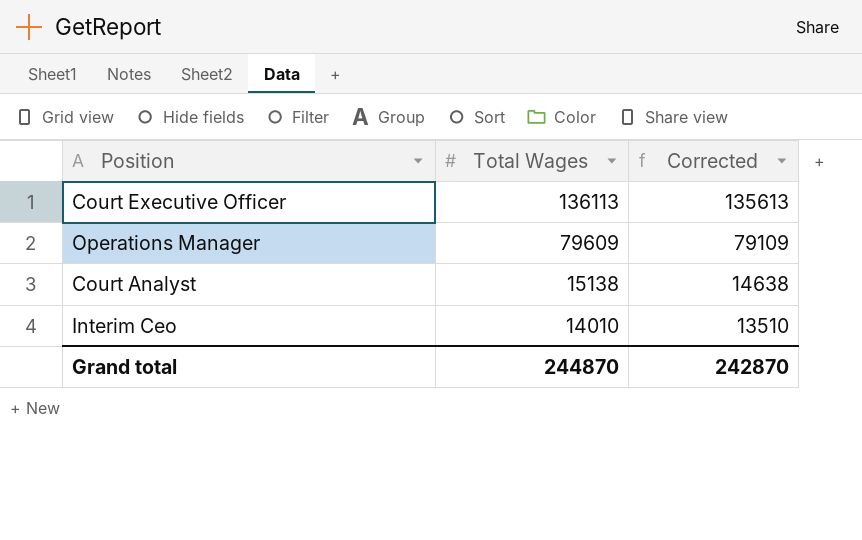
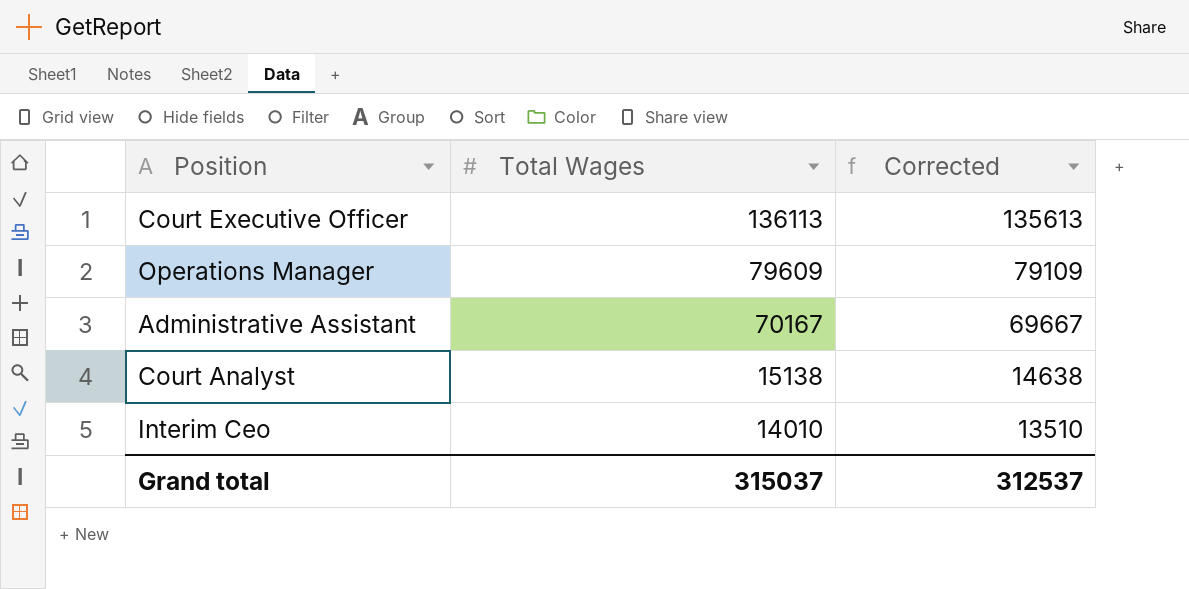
row Administrative Assistant: none -> 70167 | 69667
Grand total | Total Wages: 244870 -> 315037
Grand total | Corrected: 242870 -> 312537

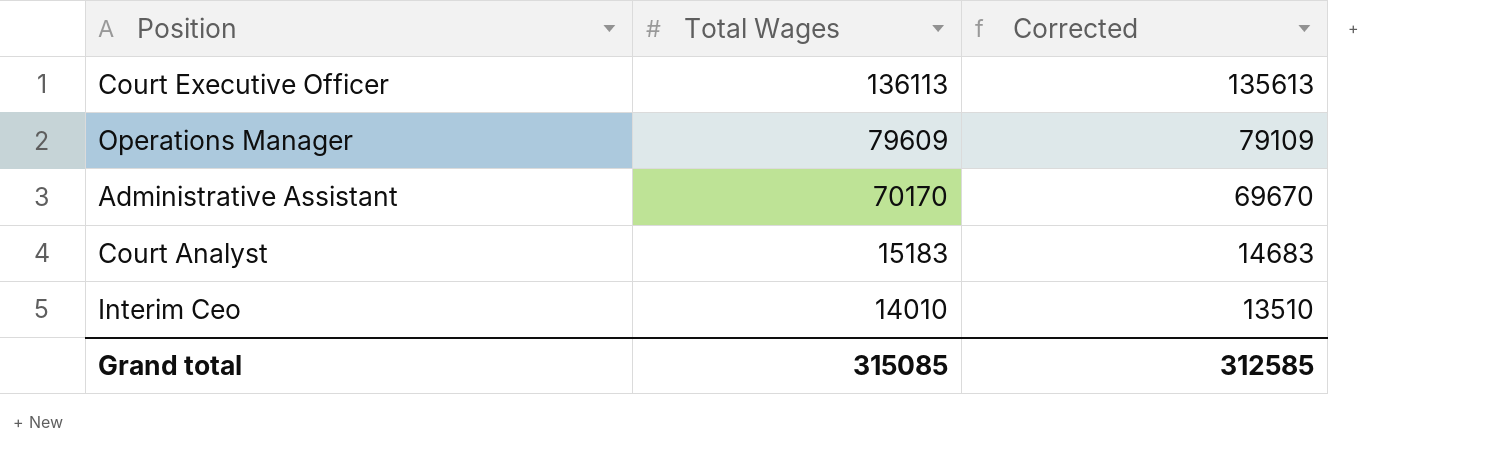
Administrative Assistant | Total Wages: 70167 -> 70170
Administrative Assistant | Corrected: 69667 -> 69670
Court Analyst | Total Wages: 15138 -> 15183
Court Analyst | Corrected: 14638 -> 14683
Grand total | Total Wages: 315037 -> 315085
Grand total | Corrected: 312537 -> 312585

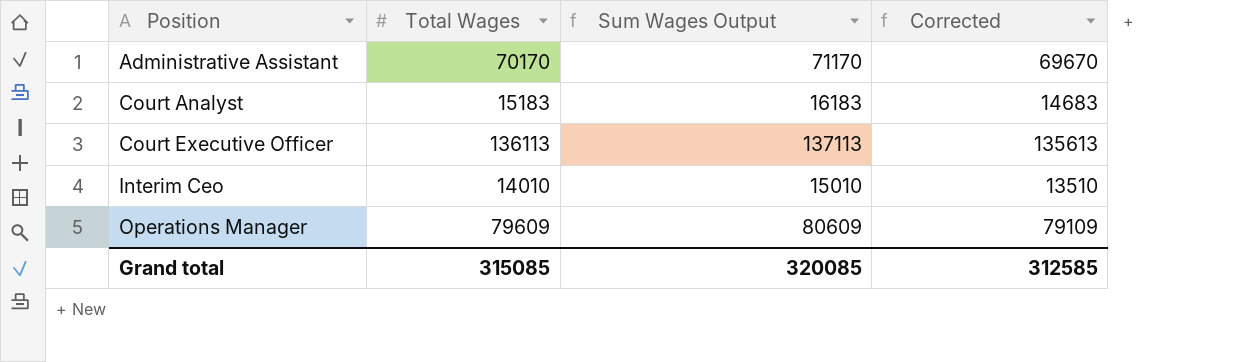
row order: Total Wages descending -> Position ascending
column Sum Wages Output | formula: none -> [Total Wages] + 1000

